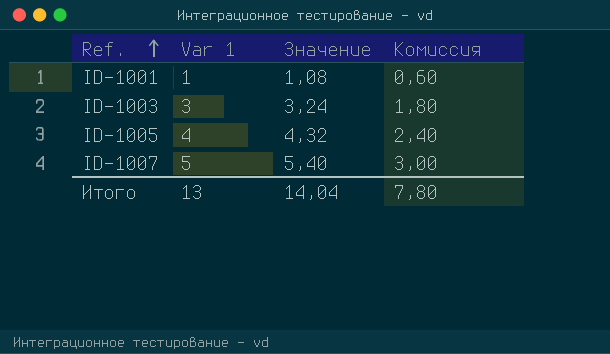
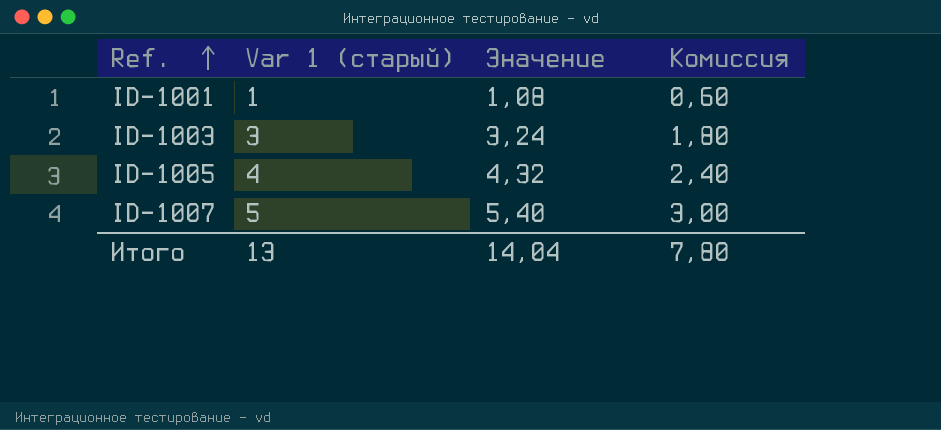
column name: Var 1 -> Var 1 (старый)

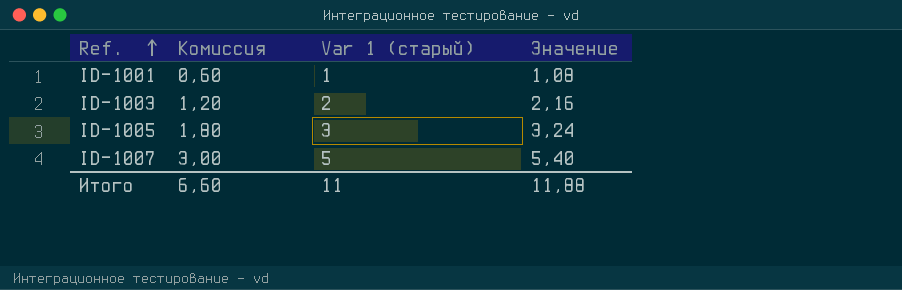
column Комиссия | position: 4 -> 2
ID-1003 | Комиссия: 1,80 -> 1,20
ID-1003 | Var 1 (старый): 3 -> 2
ID-1003 | Значение: 3,24 -> 2,16
ID-1005 | Комиссия: 2,40 -> 1,80
ID-1005 | Var 1 (старый): 4 -> 3
ID-1005 | Значение: 4,32 -> 3,24
Итого | Комиссия: 7,80 -> 6,60
Итого | Var 1 (старый): 13 -> 11
Итого | Значение: 14,04 -> 11,88

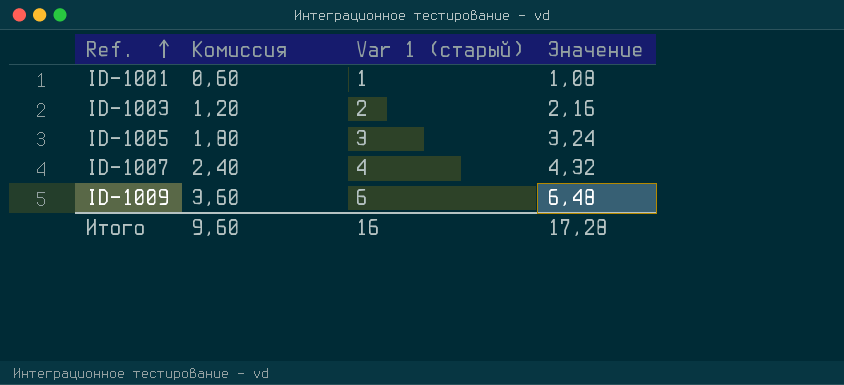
ID-1007 | Комиссия: 3,00 -> 2,40
ID-1007 | Var 1 (старый): 5 -> 4
ID-1007 | Значение: 5,40 -> 4,32
row ID-1009: none -> 3,60 | 6 | 6,48
Итого | Комиссия: 6,60 -> 9,60
Итого | Var 1 (старый): 11 -> 16
Итого | Значение: 11,88 -> 17,28

